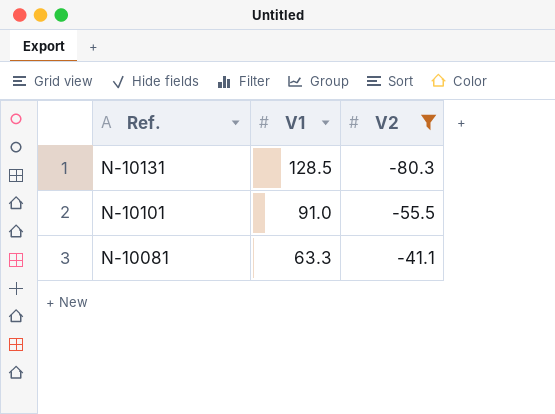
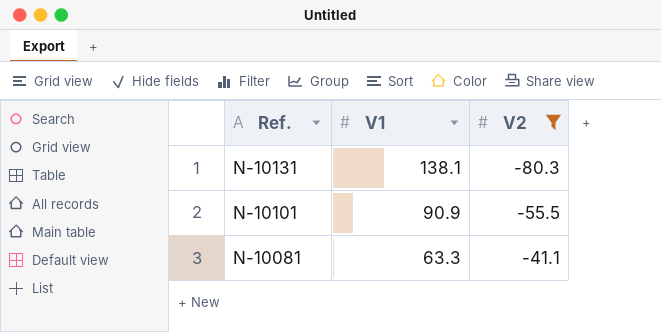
N-10131 | V1: 128.5 -> 138.1
N-10101 | V1: 91.0 -> 90.9

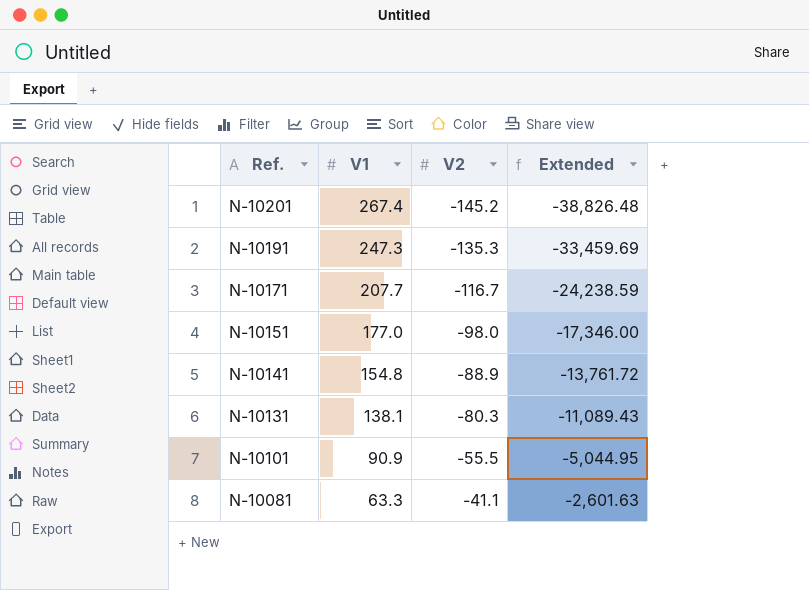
filter: V2 >= -80.3 -> none
column Extended | formula: none -> [V1] * [V2]

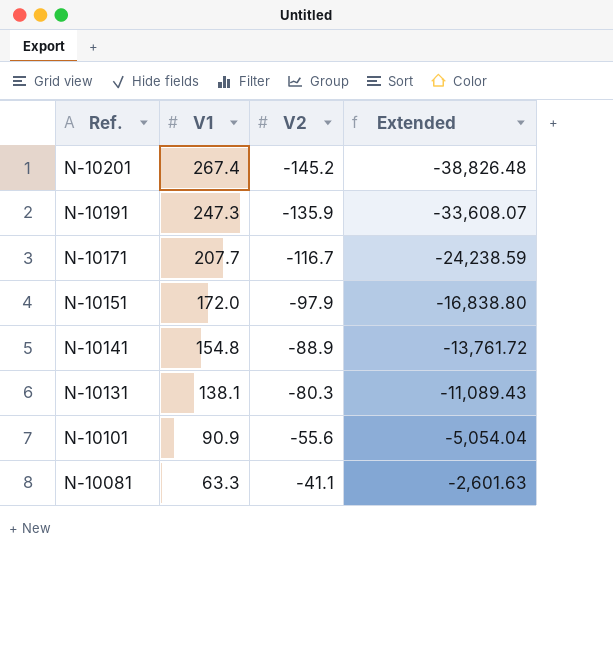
N-10191 | V2: -135.3 -> -135.9
N-10191 | Extended: -33,459.69 -> -33,608.07
N-10151 | V1: 177.0 -> 172.0
N-10151 | V2: -98.0 -> -97.9
N-10151 | Extended: -17,346.00 -> -16,838.80
N-10101 | V2: -55.5 -> -55.6
N-10101 | Extended: -5,044.95 -> -5,054.04

